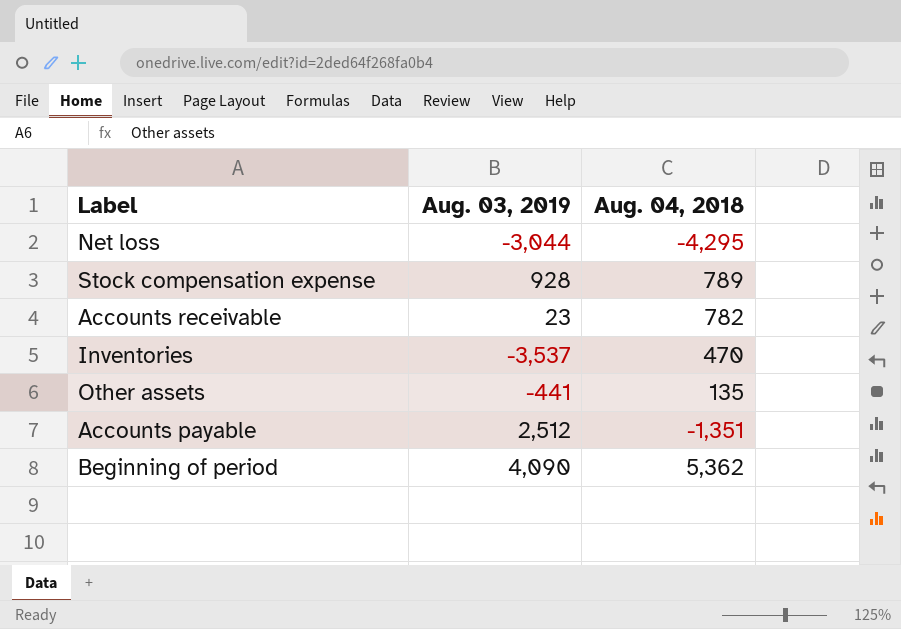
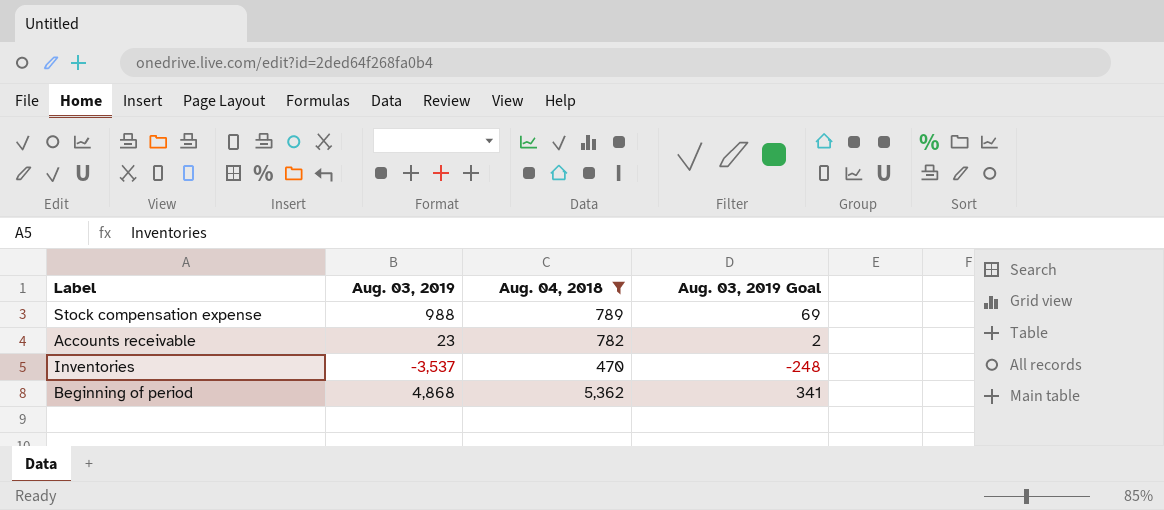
filter: none -> Aug. 04, 2018 >= 470
column Aug. 03, 2019 Goal | formula: none -> [Aug. 03, 2019] * 0.07
Stock compensation expense | Aug. 03, 2019: 928 -> 988
Beginning of period | Aug. 03, 2019: 4,090 -> 4,868

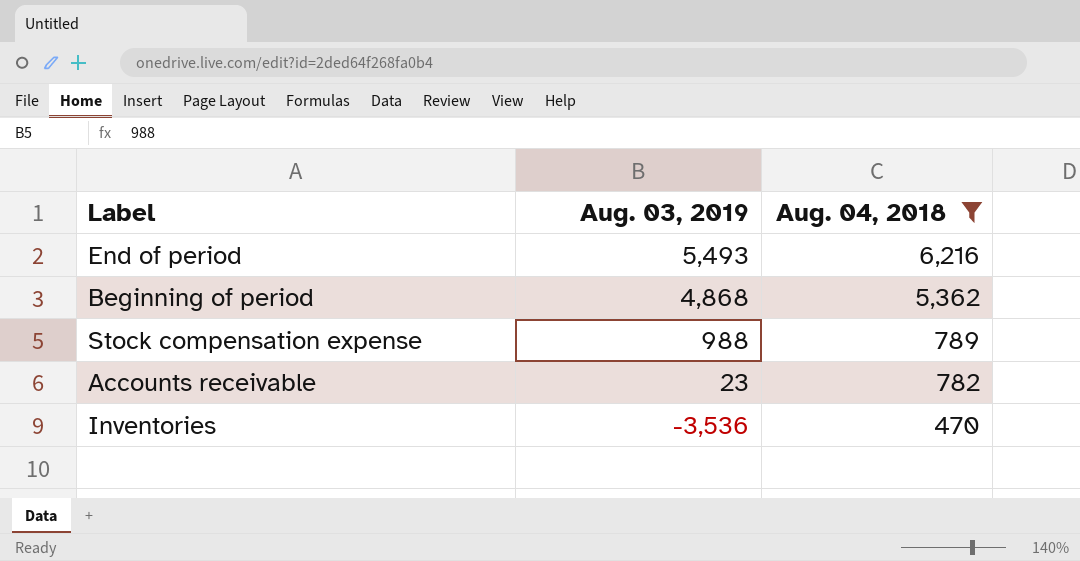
row order: none -> Aug. 03, 2019 descending
column Aug. 03, 2019 Goal | formula: [Aug. 03, 2019] * 0.07 -> none
row End of period: none -> 5,493 | 6,216
Inventories | Aug. 03, 2019: -3,537 -> -3,536

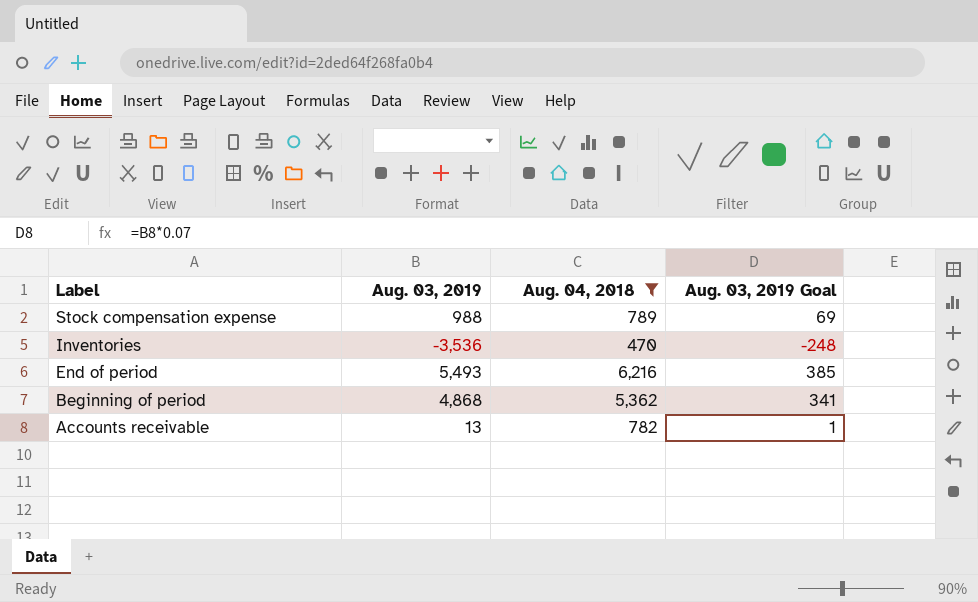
row order: Aug. 03, 2019 descending -> Label descending
column Aug. 03, 2019 Goal | formula: none -> [Aug. 03, 2019] * 0.07
Accounts receivable | Aug. 03, 2019: 23 -> 13

